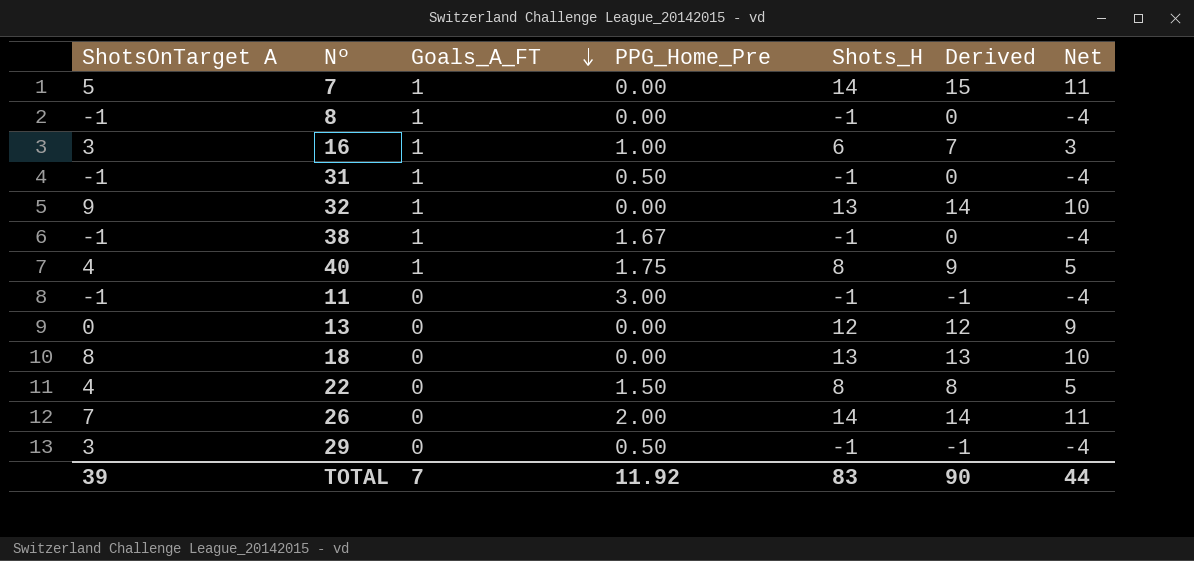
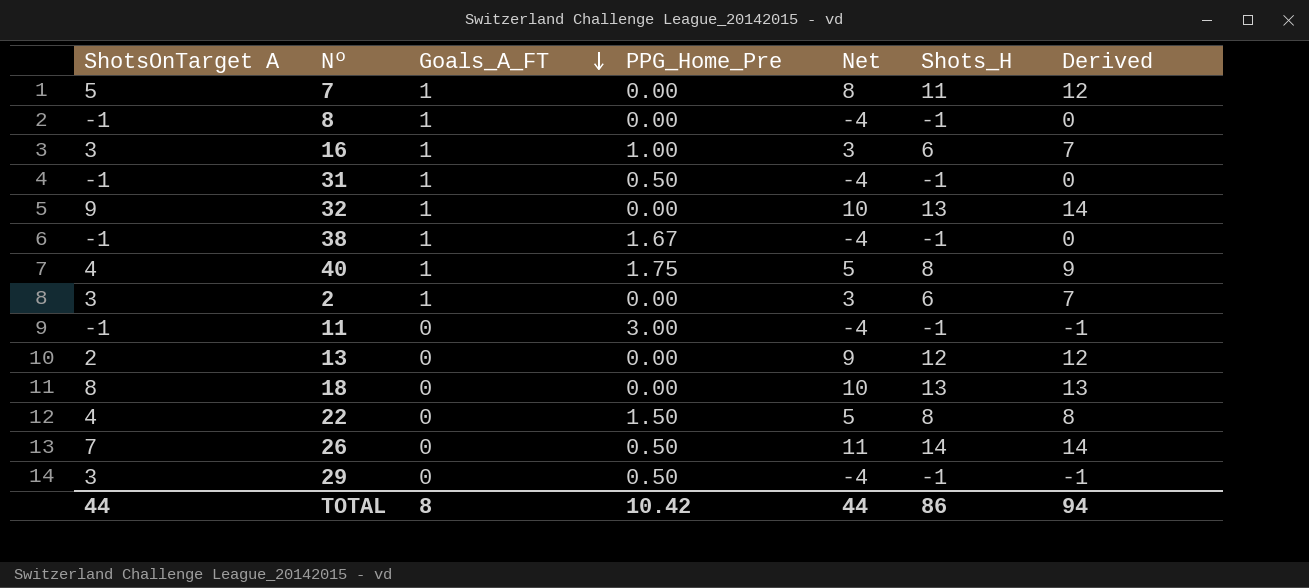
column Net | position: 7 -> 5
7 | Net: 11 -> 8
7 | Shots_H: 14 -> 11
7 | Derived: 15 -> 12
row 2: none -> 3 | 1 | 0.00 | 3 | 6 | 7
13 | ShotsOnTarget A: 0 -> 2
26 | PPG_Home_Pre: 2.00 -> 0.50
TOTAL | ShotsOnTarget A: 39 -> 44
TOTAL | Goals_A_FT: 7 -> 8
TOTAL | PPG_Home_Pre: 11.92 -> 10.42
TOTAL | Shots_H: 83 -> 86
TOTAL | Derived: 90 -> 94

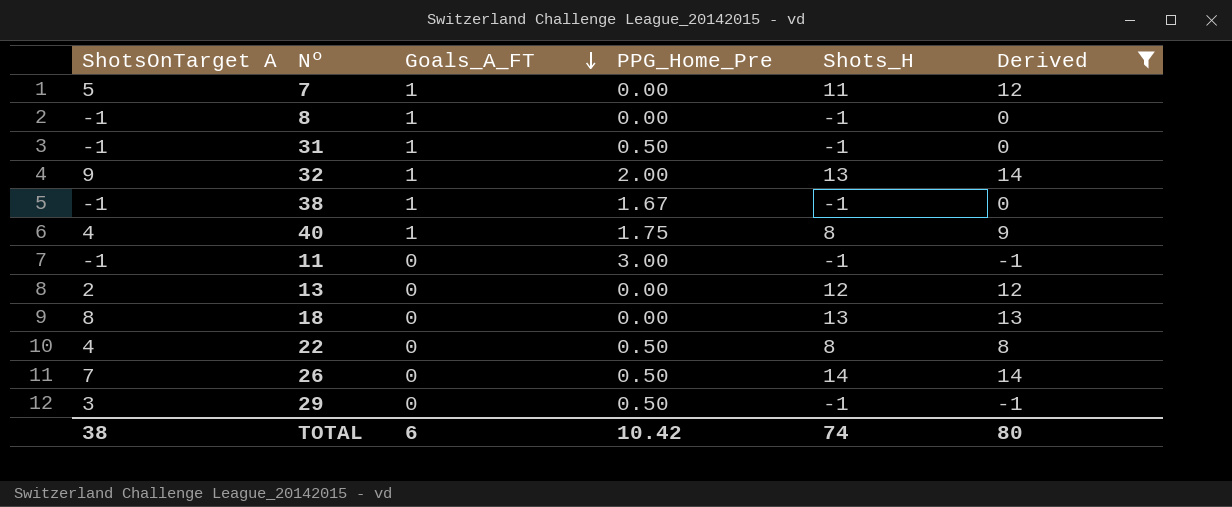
filter: none -> Derived != 7
column Net | formula: [Shots_H] - 3 -> none
32 | PPG_Home_Pre: 0.00 -> 2.00
22 | PPG_Home_Pre: 1.50 -> 0.50
TOTAL | ShotsOnTarget A: 44 -> 38
TOTAL | Goals_A_FT: 8 -> 6
TOTAL | Shots_H: 86 -> 74
TOTAL | Derived: 94 -> 80

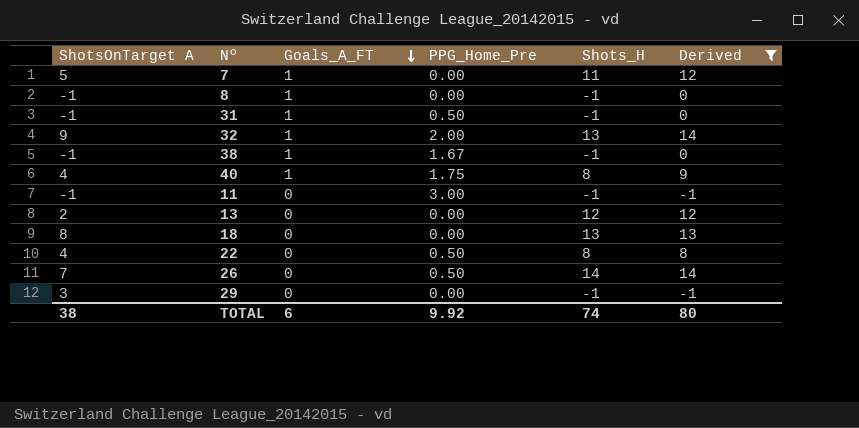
29 | PPG_Home_Pre: 0.50 -> 0.00
TOTAL | PPG_Home_Pre: 10.42 -> 9.92

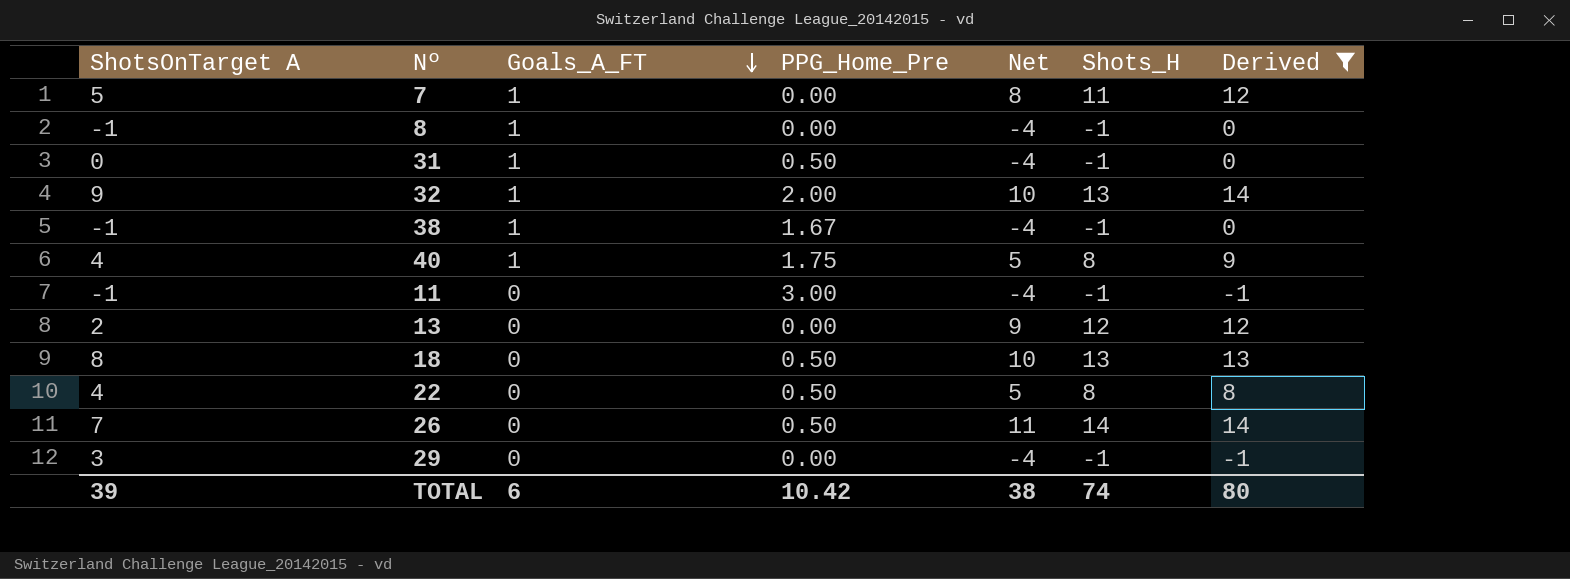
column Net | formula: none -> [Shots_H] - 3
31 | ShotsOnTarget A: -1 -> 0
18 | PPG_Home_Pre: 0.00 -> 0.50
TOTAL | ShotsOnTarget A: 38 -> 39
TOTAL | PPG_Home_Pre: 9.92 -> 10.42

